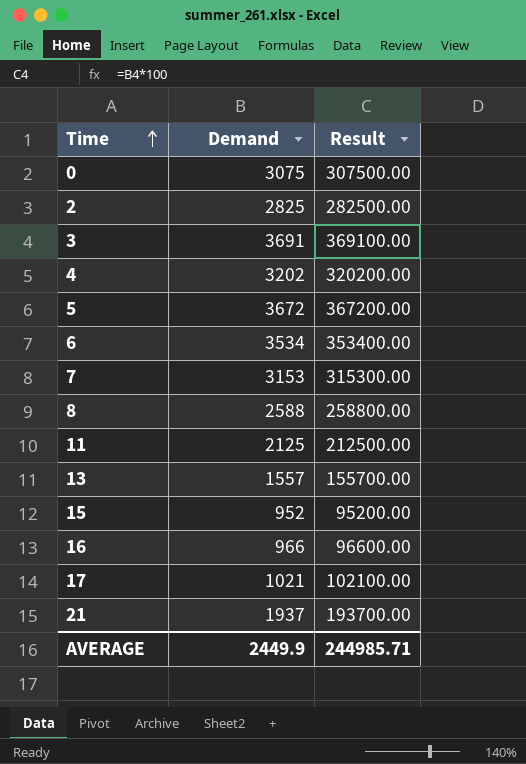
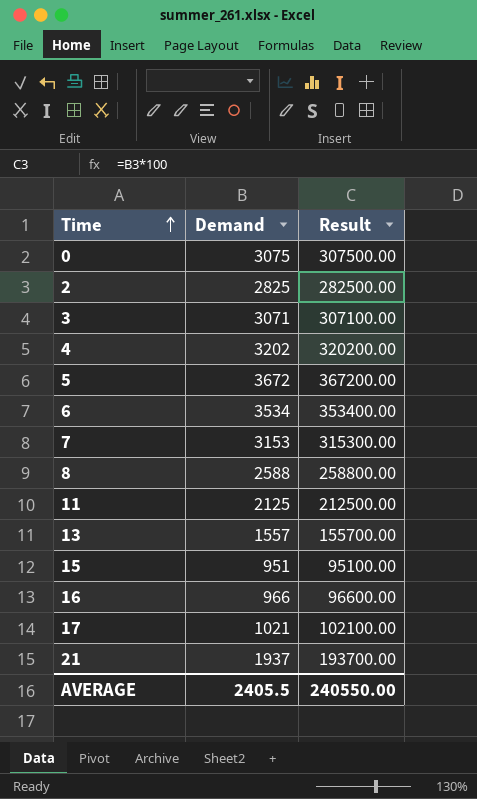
3 | Demand: 3691 -> 3071
3 | Result: 369100.00 -> 307100.00
15 | Demand: 952 -> 951
15 | Result: 95200.00 -> 95100.00
AVERAGE | Demand: 2449.9 -> 2405.5
AVERAGE | Result: 244985.71 -> 240550.00

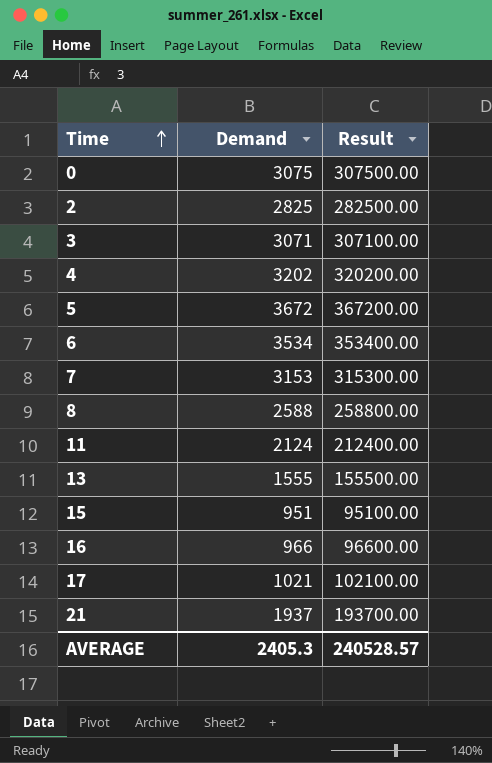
11 | Demand: 2125 -> 2124
11 | Result: 212500.00 -> 212400.00
13 | Demand: 1557 -> 1555
13 | Result: 155700.00 -> 155500.00
AVERAGE | Demand: 2405.5 -> 2405.3
AVERAGE | Result: 240550.00 -> 240528.57

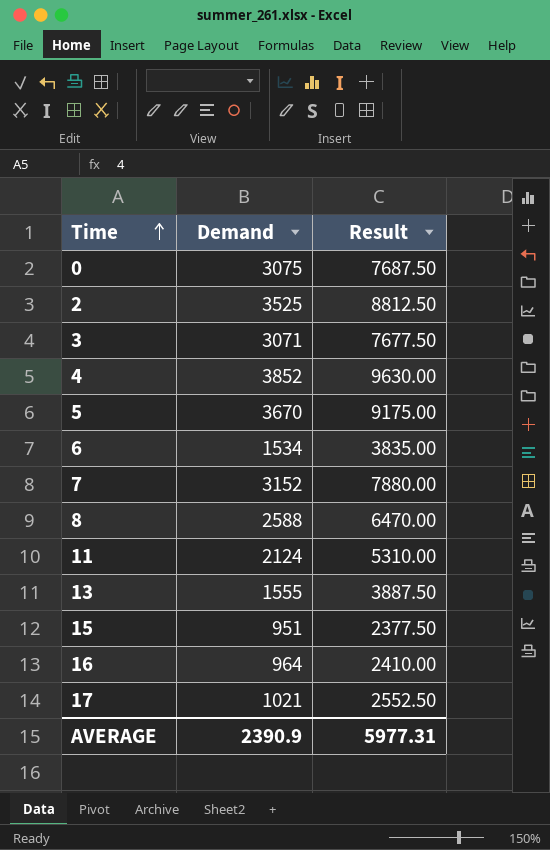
column Result | formula: [Demand] * 100 -> [Demand] * 2.5
row 21: 1937 | 193700.00 -> none
2 | Demand: 2825 -> 3525
4 | Demand: 3202 -> 3852
5 | Demand: 3672 -> 3670
6 | Demand: 3534 -> 1534
7 | Demand: 3153 -> 3152
16 | Demand: 966 -> 964
AVERAGE | Demand: 2405.3 -> 2390.9
AVERAGE | Result: 240528.57 -> 5977.31

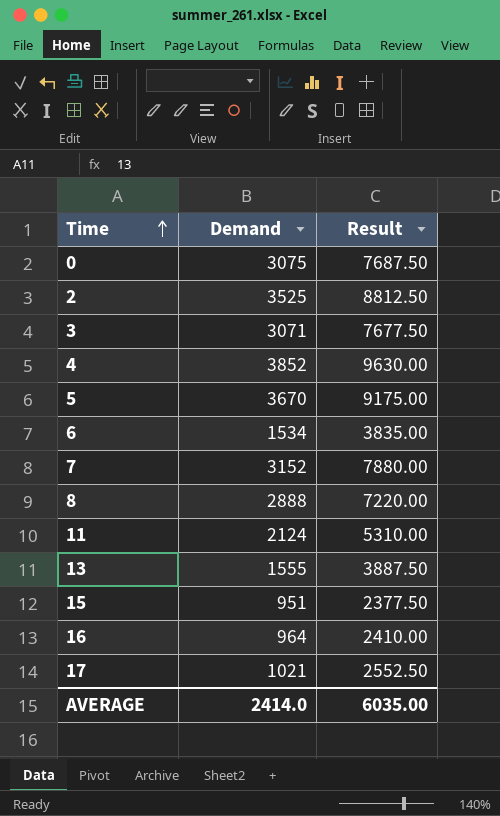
8 | Demand: 2588 -> 2888
8 | Result: 6470.00 -> 7220.00
AVERAGE | Demand: 2390.9 -> 2414.0
AVERAGE | Result: 5977.31 -> 6035.00

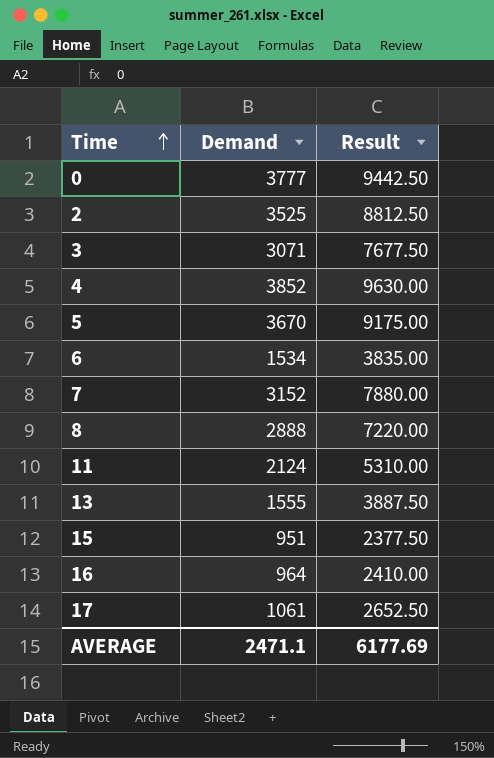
0 | Demand: 3075 -> 3777
0 | Result: 7687.50 -> 9442.50
17 | Demand: 1021 -> 1061
17 | Result: 2552.50 -> 2652.50
AVERAGE | Demand: 2414.0 -> 2471.1
AVERAGE | Result: 6035.00 -> 6177.69

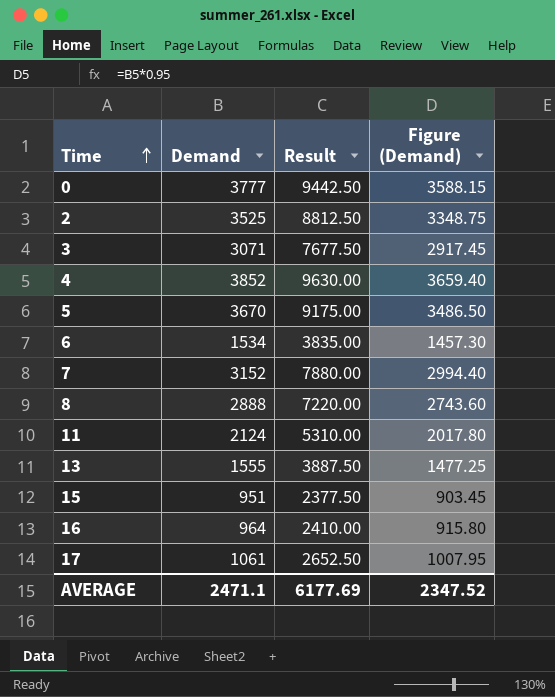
column Figure (Demand) | formula: none -> [Demand] * 0.95

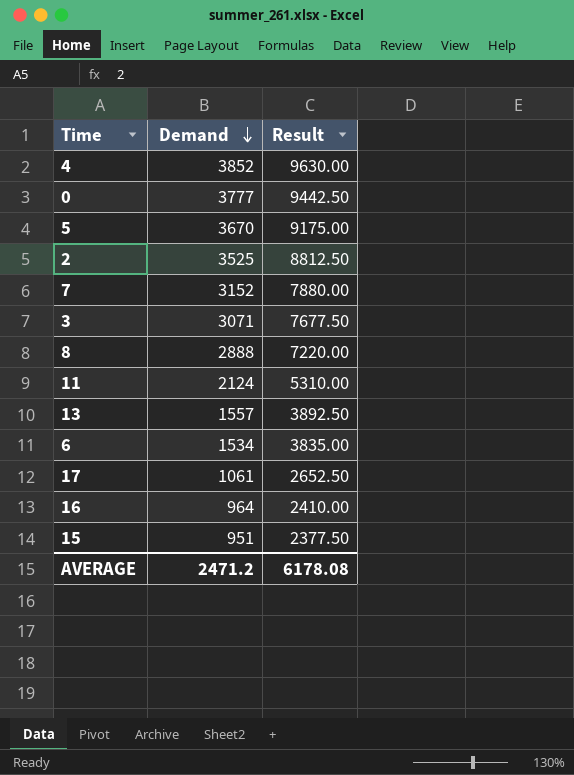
row order: Time ascending -> Demand descending
column Figure (Demand) | formula: [Demand] * 0.95 -> none
13 | Demand: 1555 -> 1557
13 | Result: 3887.50 -> 3892.50
AVERAGE | Demand: 2471.1 -> 2471.2
AVERAGE | Result: 6177.69 -> 6178.08

